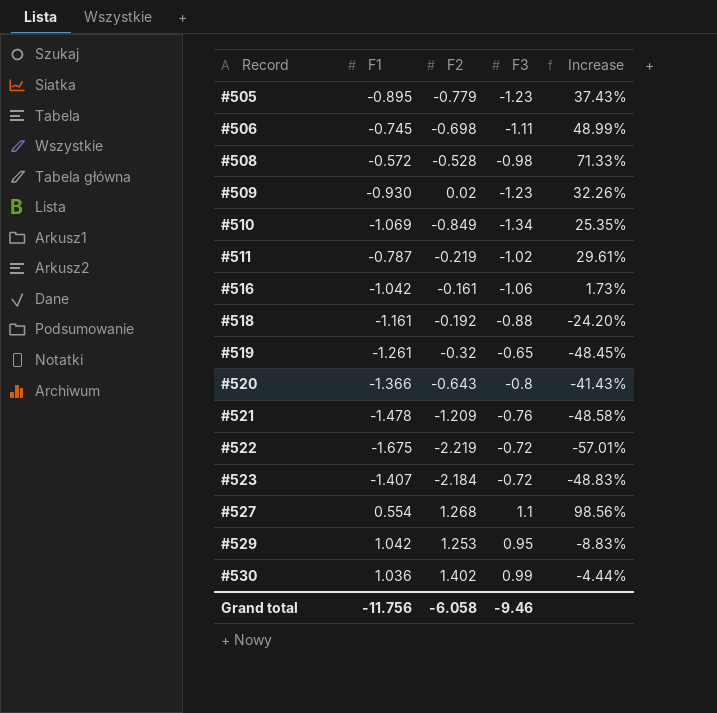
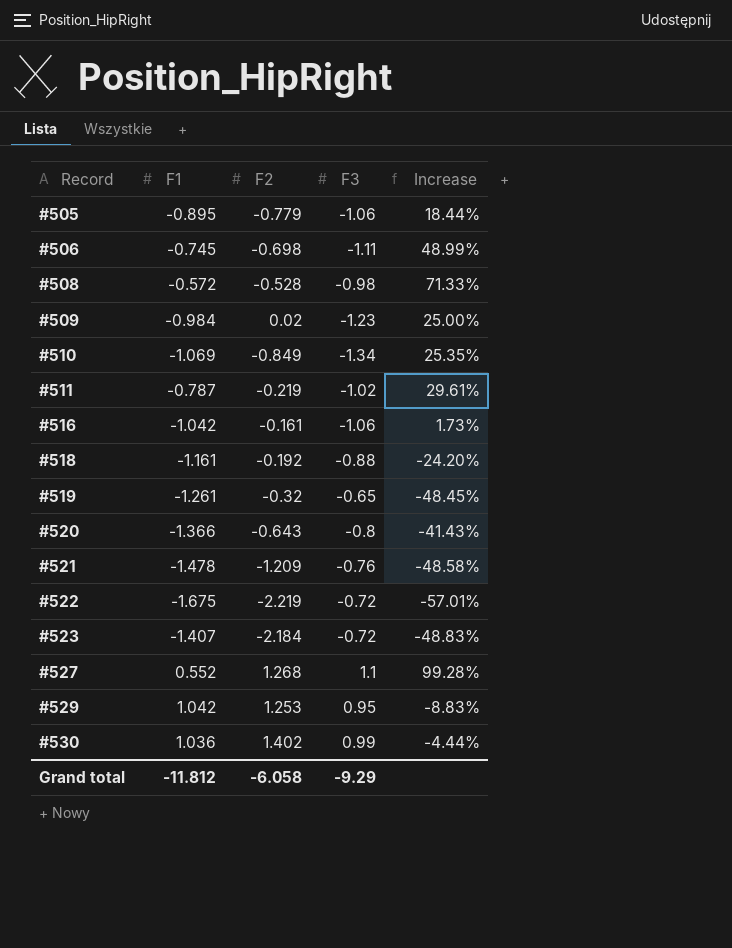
#505 | F3: -1.23 -> -1.06
#505 | Increase: 37.43% -> 18.44%
#509 | F1: -0.930 -> -0.984
#509 | Increase: 32.26% -> 25.00%
#527 | F1: 0.554 -> 0.552
#527 | Increase: 98.56% -> 99.28%
Grand total | F1: -11.756 -> -11.812
Grand total | F3: -9.46 -> -9.29

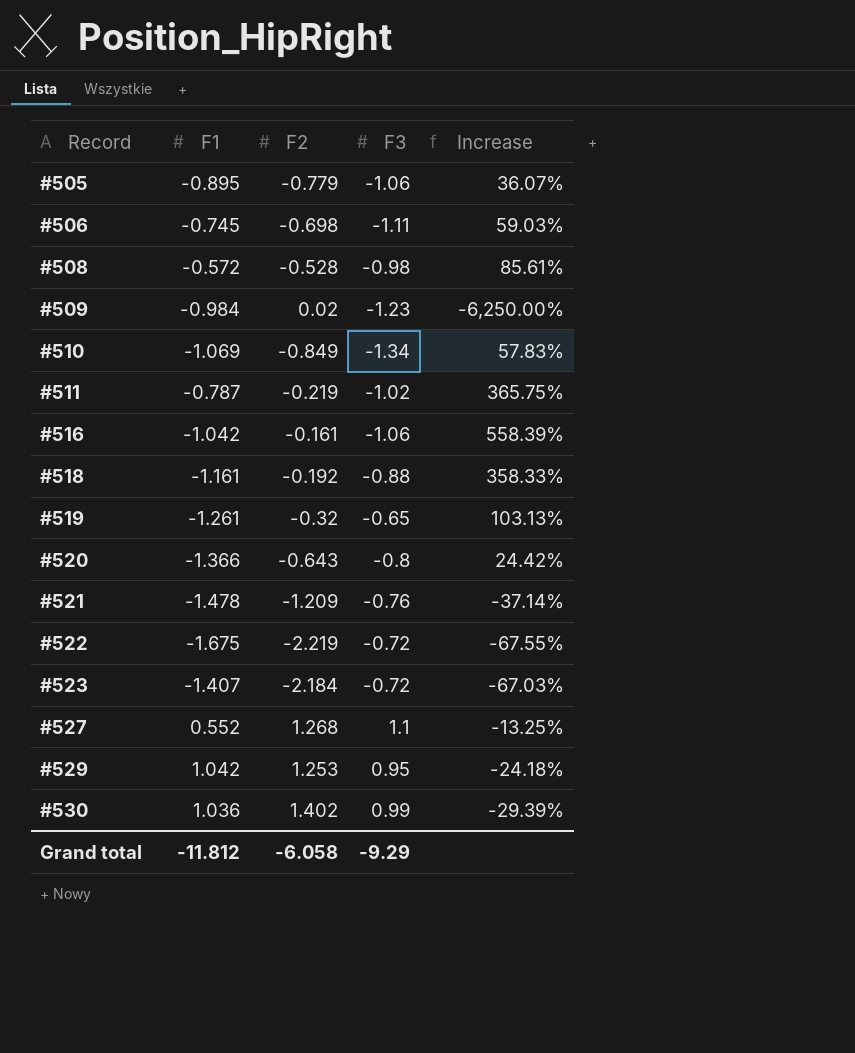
column Increase | formula: ([F3] - [F1]) / [F1] -> ([F3] - [F2]) / [F2]

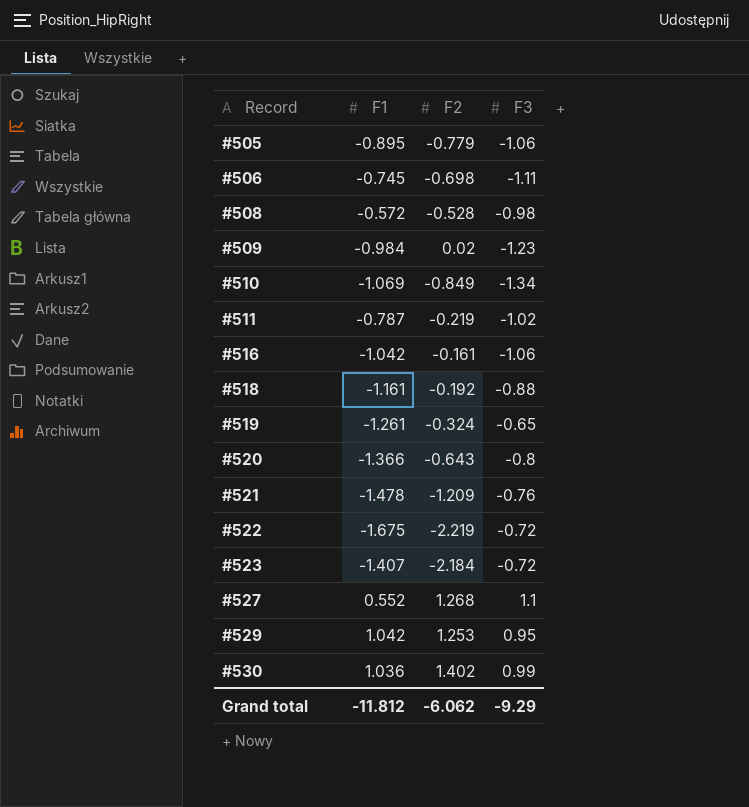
column Increase | formula: ([F3] - [F2]) / [F2] -> none
#519 | F2: -0.32 -> -0.324
Grand total | F2: -6.058 -> -6.062

